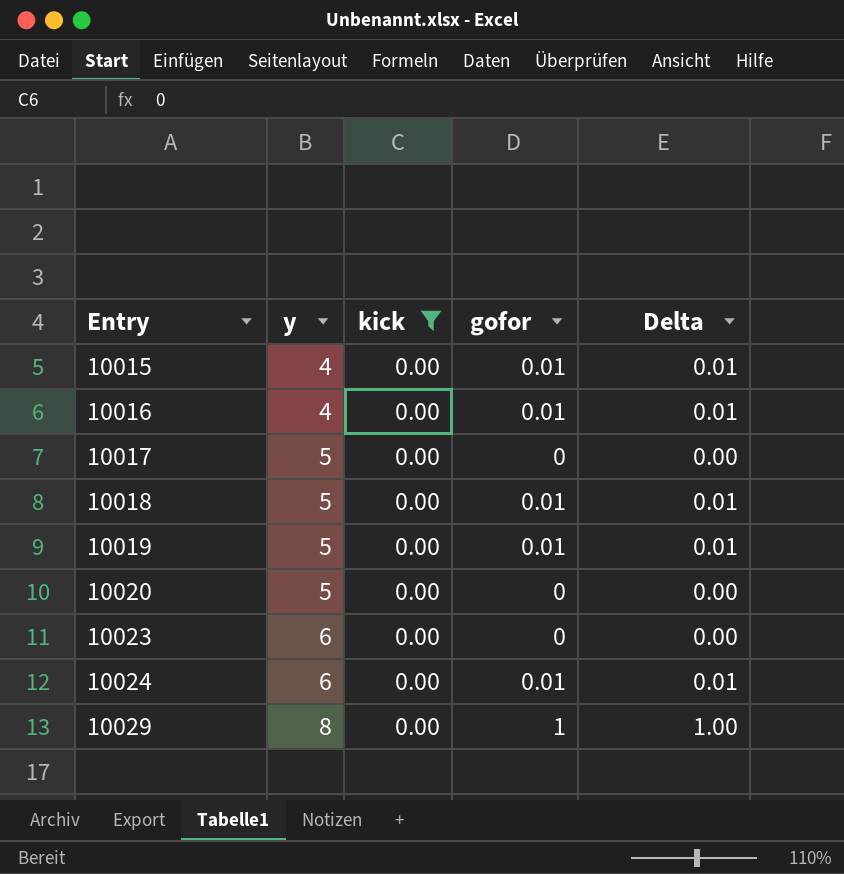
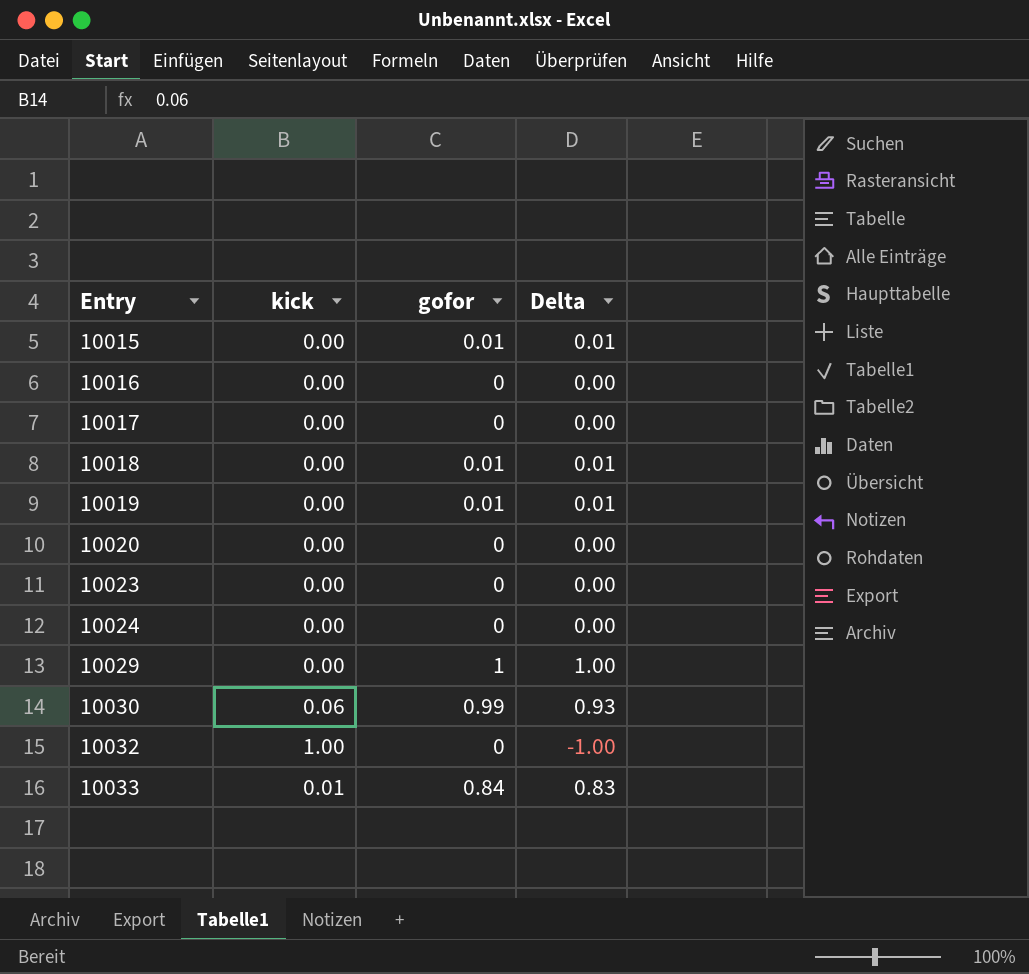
filter: kick = 0.00 -> none
column y | position: 2 -> none
10016 | gofor: 0.01 -> 0
10016 | Delta: 0.01 -> 0.00
10024 | gofor: 0.01 -> 0
10024 | Delta: 0.01 -> 0.00

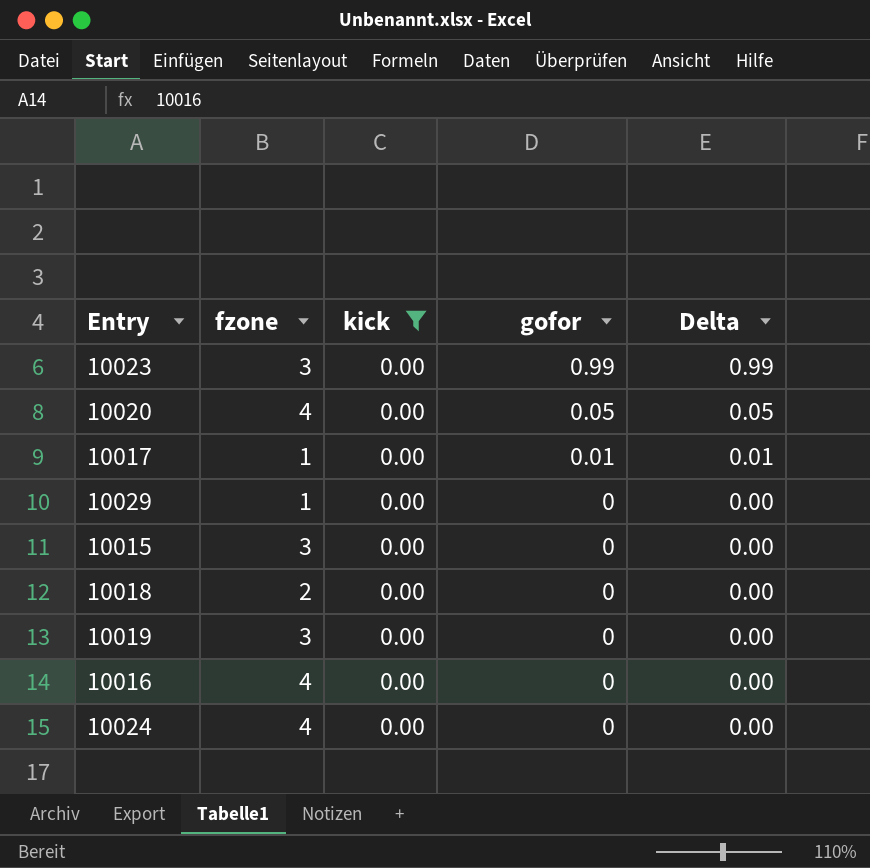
filter: none -> kick = 0.00
row order: Entry ascending -> gofor descending
column fzone | position: none -> 2
10023 | gofor: 0 -> 0.99
10023 | Delta: 0.00 -> 0.99
10020 | gofor: 0 -> 0.05
10020 | Delta: 0.00 -> 0.05
10017 | gofor: 0 -> 0.01
10017 | Delta: 0.00 -> 0.01
10029 | gofor: 1 -> 0
10029 | Delta: 1.00 -> 0.00
10015 | gofor: 0.01 -> 0
10015 | Delta: 0.01 -> 0.00
10018 | gofor: 0.01 -> 0
10018 | Delta: 0.01 -> 0.00
10019 | gofor: 0.01 -> 0
10019 | Delta: 0.01 -> 0.00

